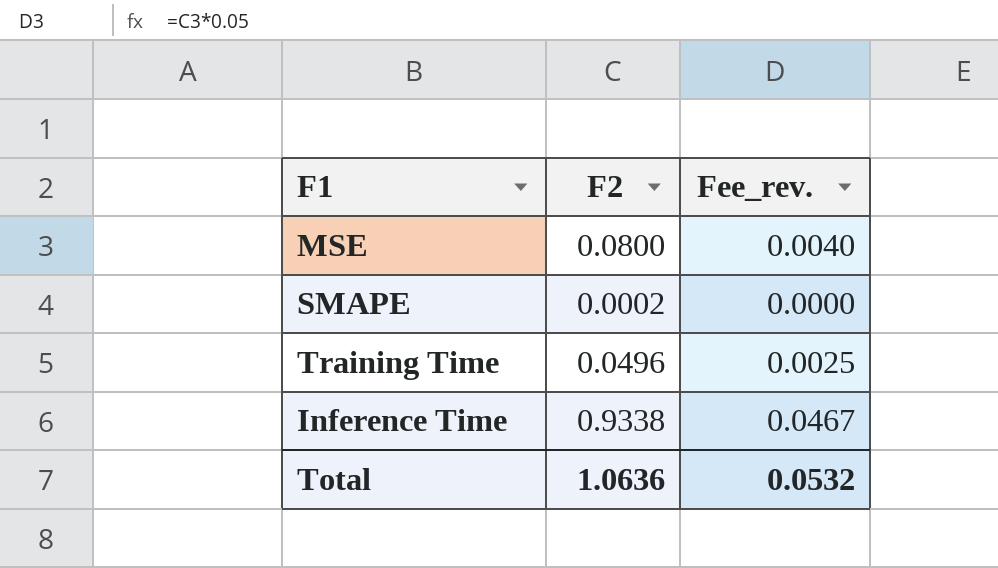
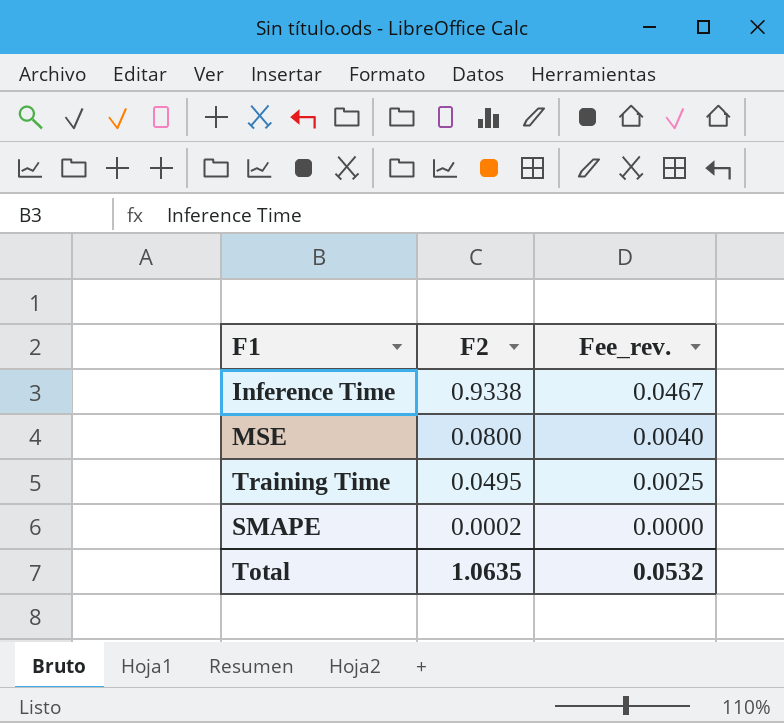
row order: none -> F2 descending
Training Time | F2: 0.0496 -> 0.0495
Total | F2: 1.0636 -> 1.0635

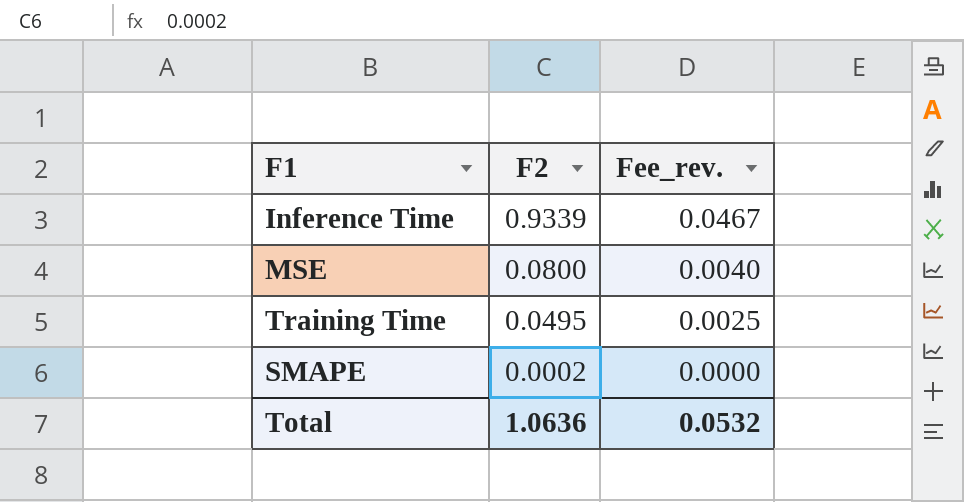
Inference Time | F2: 0.9338 -> 0.9339
Total | F2: 1.0635 -> 1.0636

